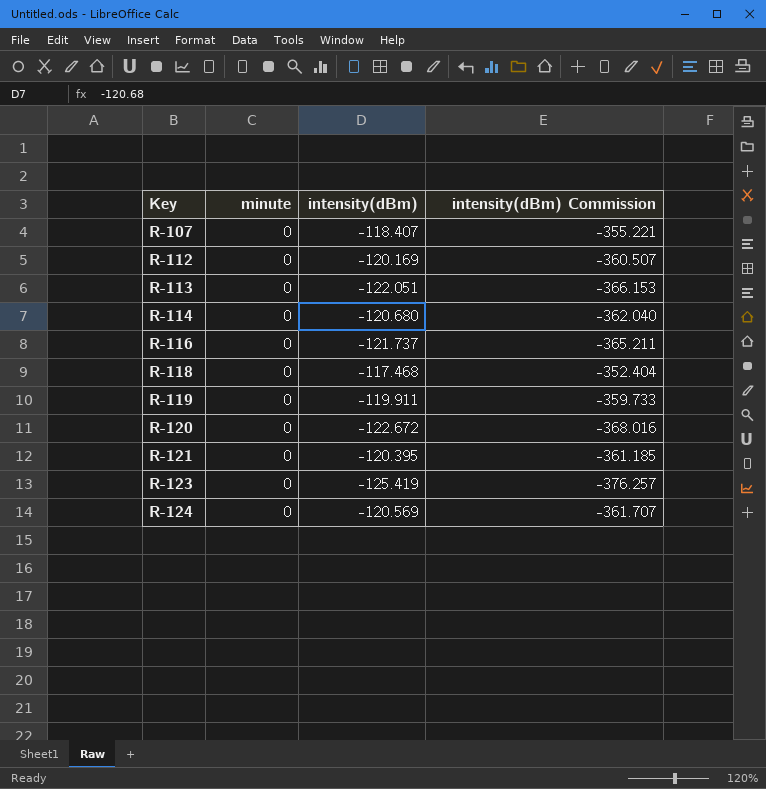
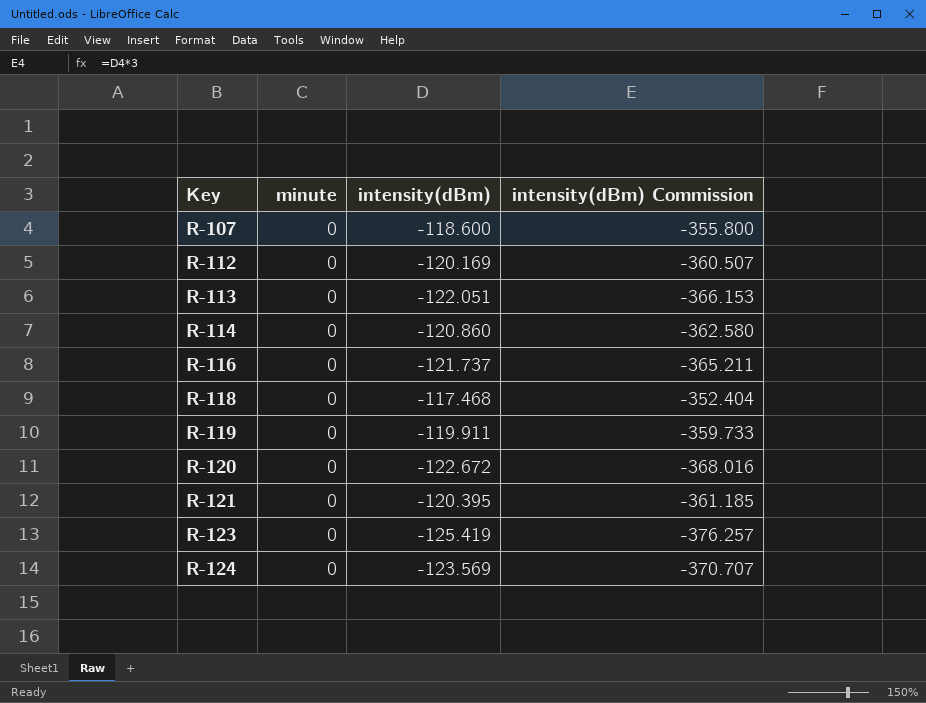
R-107 | intensity(dBm): -118.407 -> -118.600
R-107 | intensity(dBm) Commission: -355.221 -> -355.800
R-114 | intensity(dBm): -120.680 -> -120.860
R-114 | intensity(dBm) Commission: -362.040 -> -362.580
R-124 | intensity(dBm): -120.569 -> -123.569
R-124 | intensity(dBm) Commission: -361.707 -> -370.707

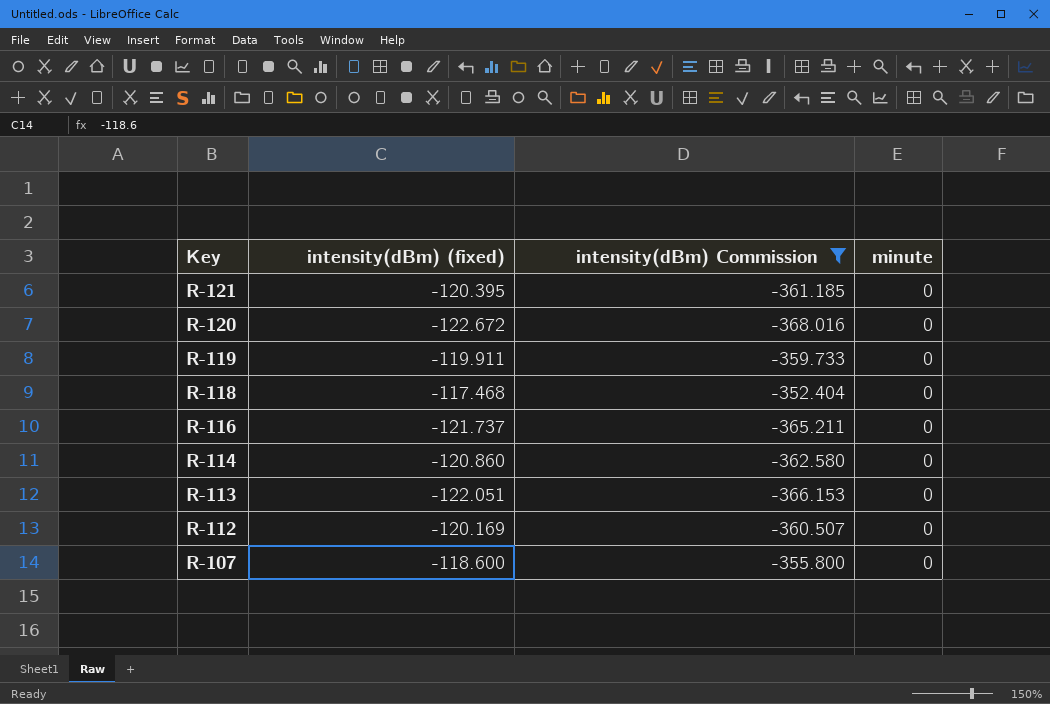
filter: none -> intensity(dBm) Commission >= -368.016
row order: Key ascending -> Key descending
column name: intensity(dBm) -> intensity(dBm) (fixed)
column minute | position: 2 -> 4

